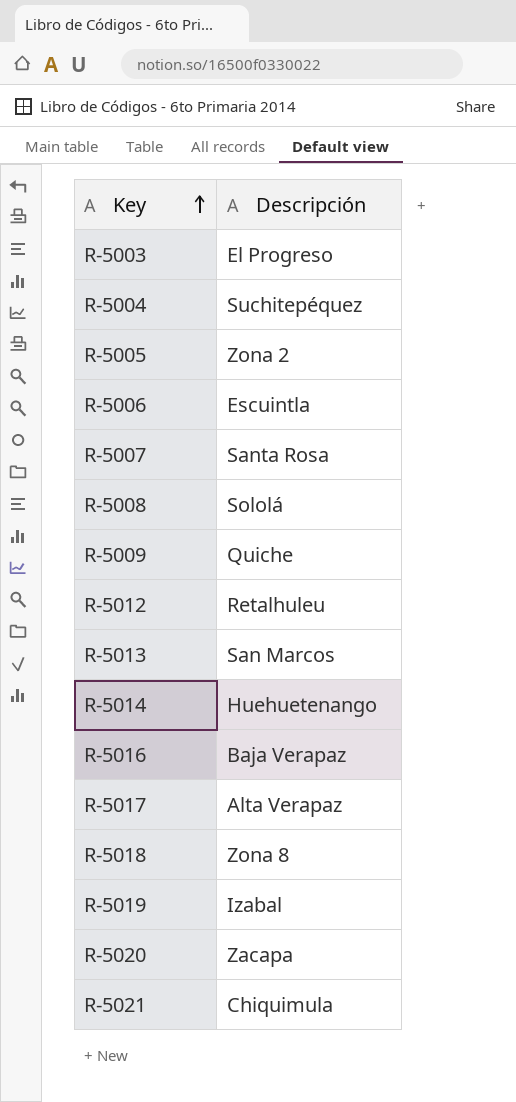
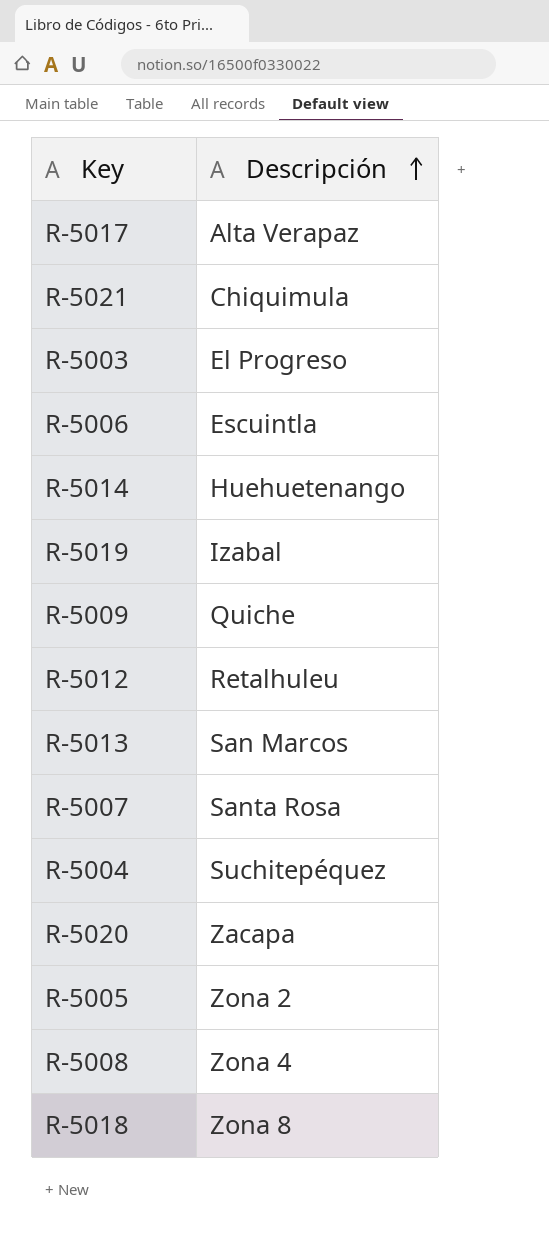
row order: Key ascending -> Descripción ascending
row R-5016: Baja Verapaz -> none
R-5008 | Descripción: Sololá -> Zona 4

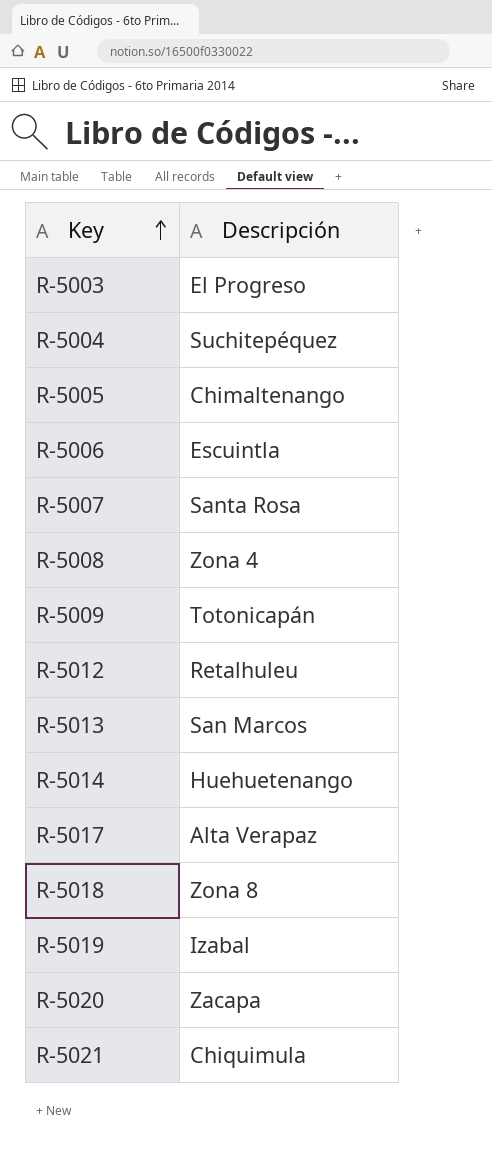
row order: Descripción ascending -> Key ascending
R-5005 | Descripción: Zona 2 -> Chimaltenango
R-5009 | Descripción: Quiche -> Totonicapán

